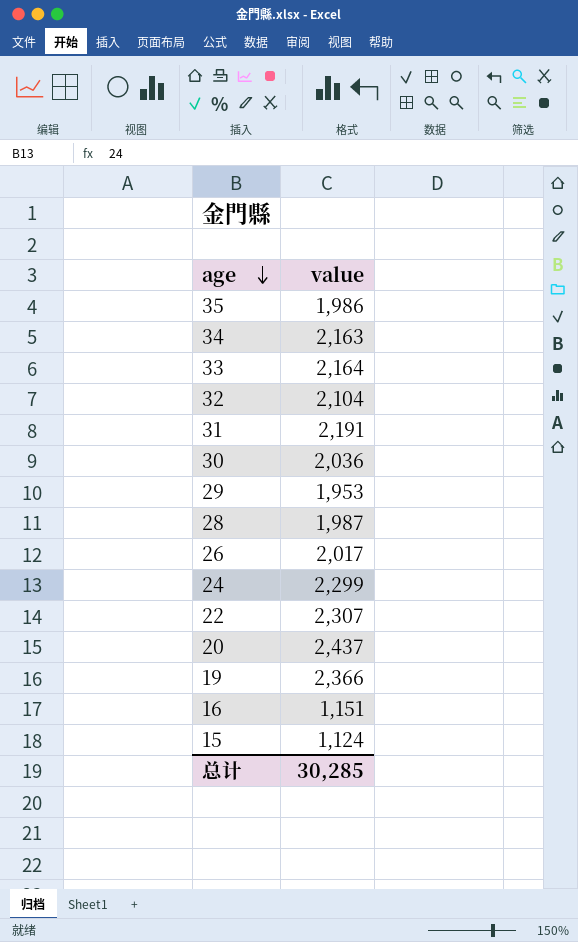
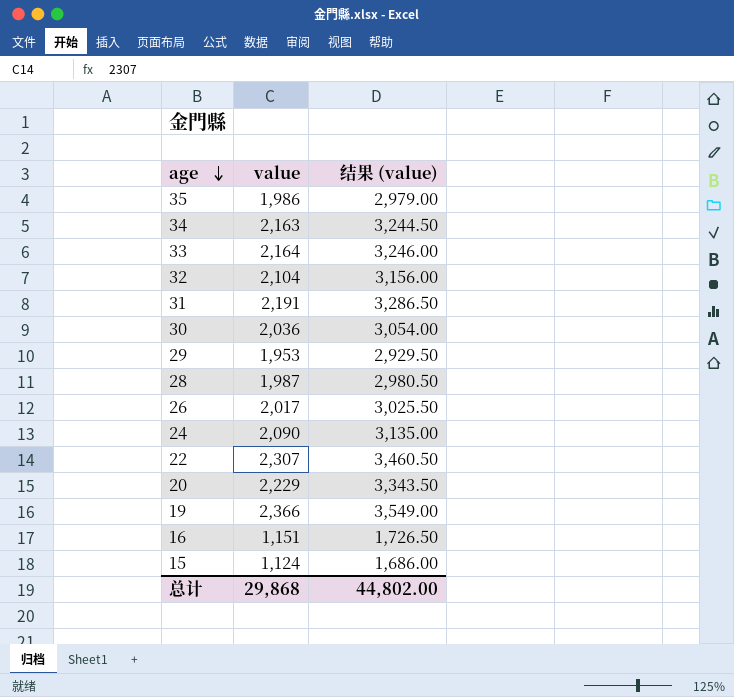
column 结果 (value) | formula: none -> [value] * 1.5
24 | value: 2,299 -> 2,090
20 | value: 2,437 -> 2,229
总计 | value: 30,285 -> 29,868

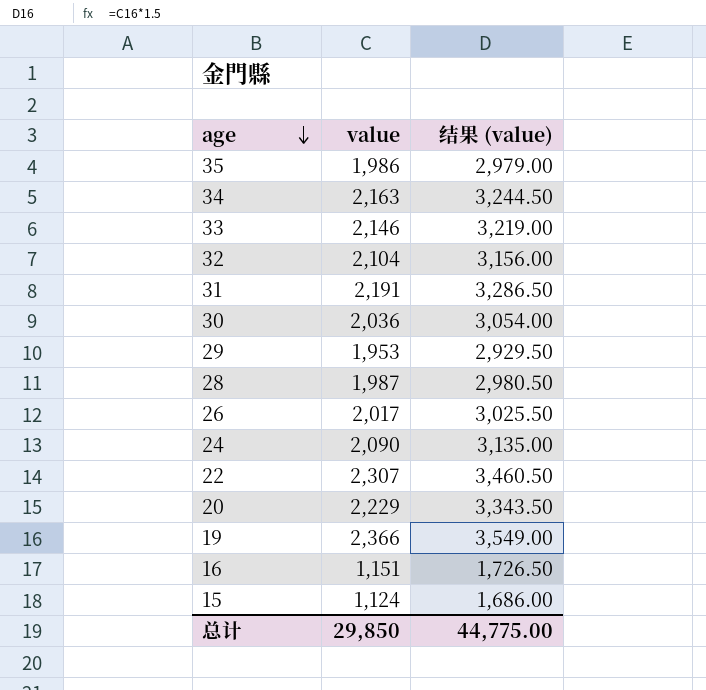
33 | value: 2,164 -> 2,146
33 | 结果 (value): 3,246.00 -> 3,219.00
总计 | value: 29,868 -> 29,850
总计 | 结果 (value): 44,802.00 -> 44,775.00

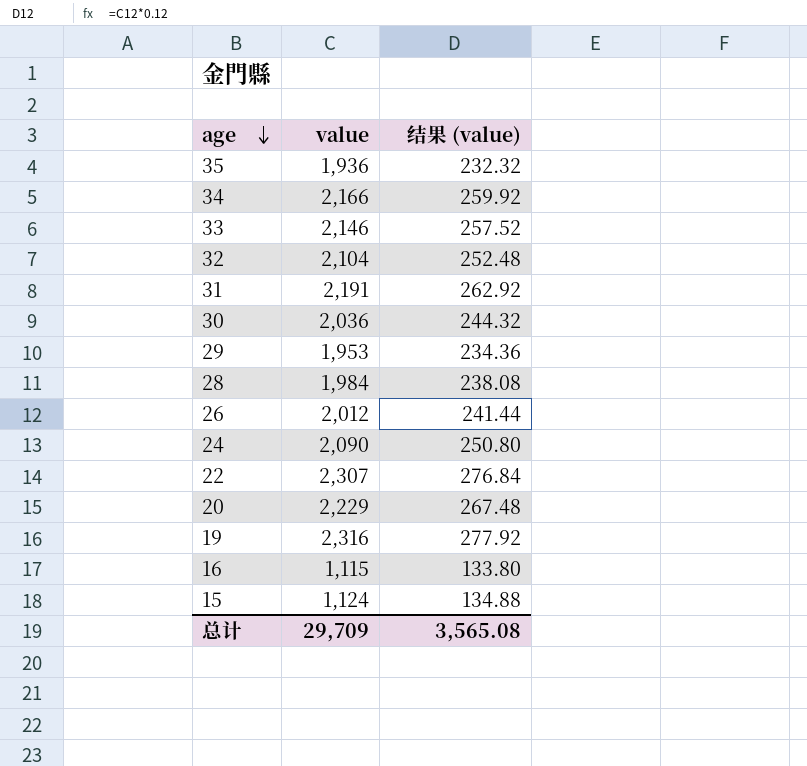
column 结果 (value) | formula: [value] * 1.5 -> [value] * 0.12
35 | value: 1,986 -> 1,936
34 | value: 2,163 -> 2,166
28 | value: 1,987 -> 1,984
26 | value: 2,017 -> 2,012
19 | value: 2,366 -> 2,316
16 | value: 1,151 -> 1,115
总计 | value: 29,850 -> 29,709
总计 | 结果 (value): 44,775.00 -> 3,565.08

